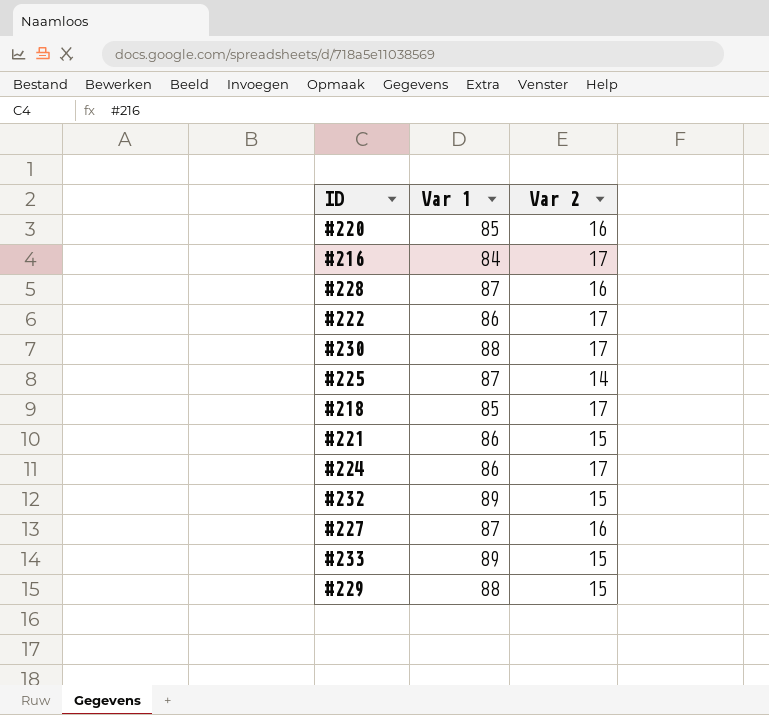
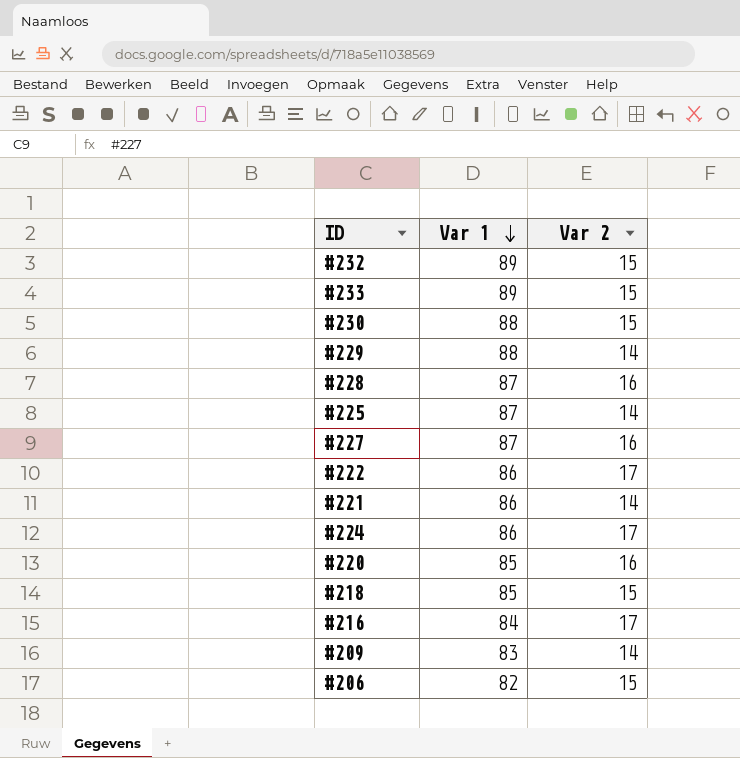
row order: none -> Var 1 descending
#230 | Var 2: 17 -> 15
#229 | Var 2: 15 -> 14
#221 | Var 2: 15 -> 14
#218 | Var 2: 17 -> 15
row #209: none -> 83 | 14
row #206: none -> 82 | 15

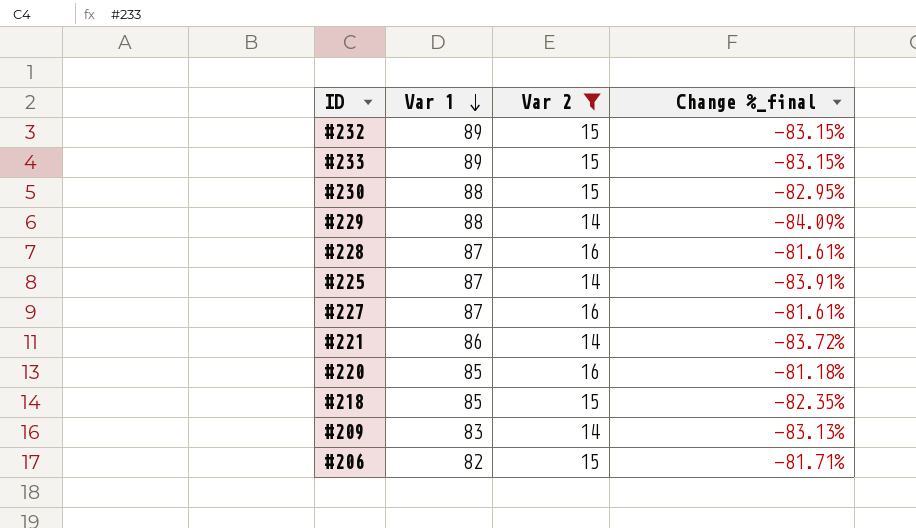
filter: none -> Var 2 != 17
column Change %_final | formula: none -> ([Var 2] - [Var 1]) / [Var 1]

